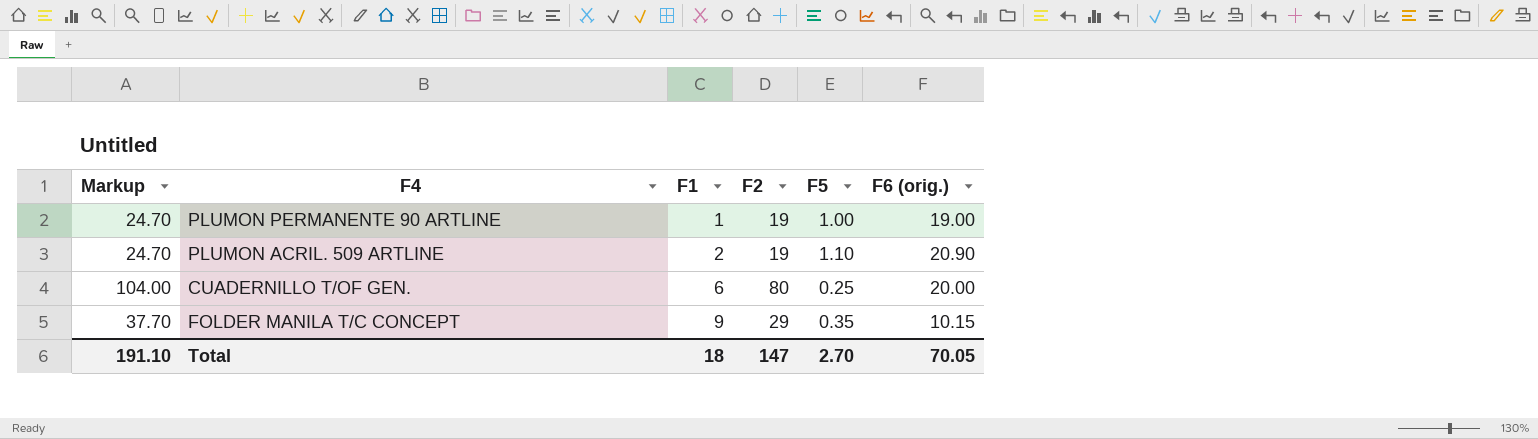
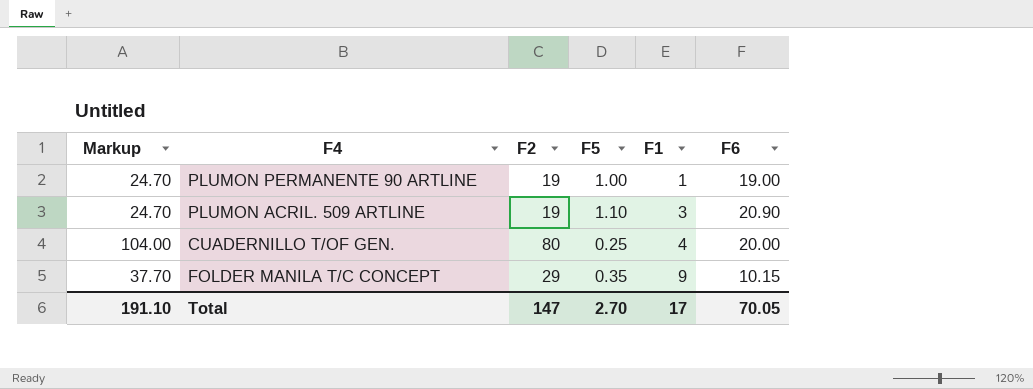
column F1 | position: 3 -> 5
column name: F6 (orig.) -> F6
PLUMON ACRIL. 509 ARTLINE | F1: 2 -> 3
CUADERNILLO T/OF GEN. | F1: 6 -> 4
Total | F1: 18 -> 17

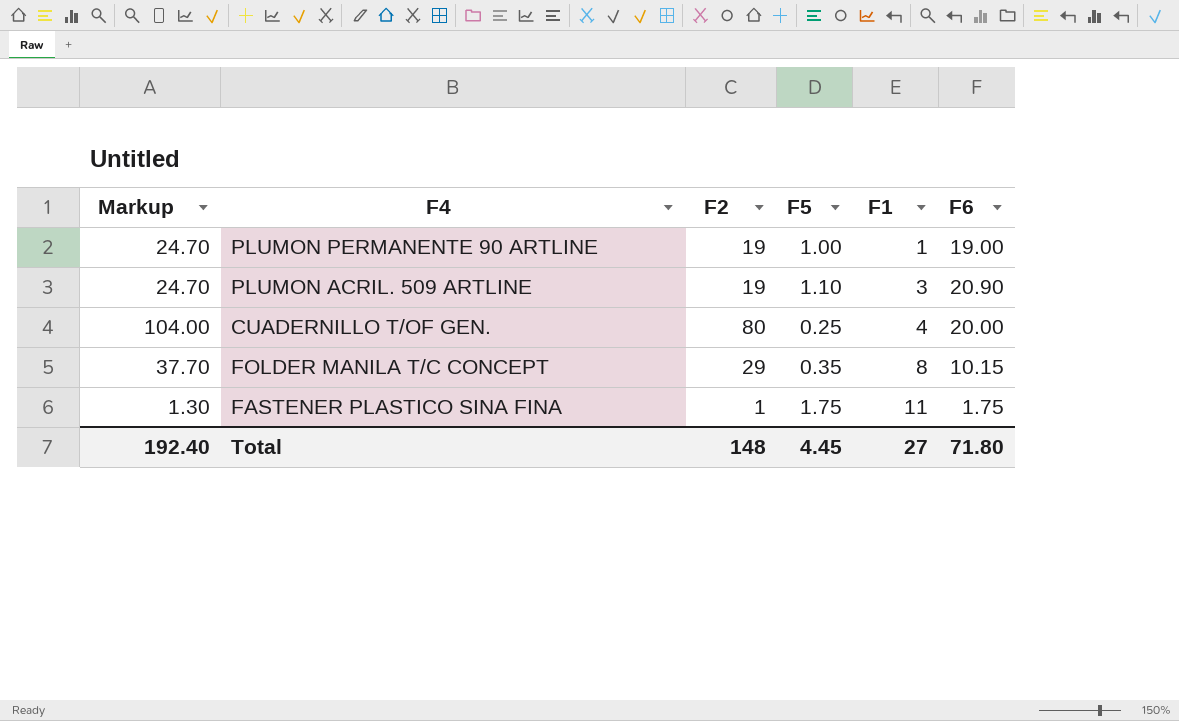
FOLDER MANILA T/C CONCEPT | F1: 9 -> 8
row FASTENER PLASTICO SINA FINA: none -> 1.30 | 1 | 1.75 | 11 | 1.75
Total | Markup: 191.10 -> 192.40
Total | F2: 147 -> 148
Total | F5: 2.70 -> 4.45
Total | F1: 17 -> 27
Total | F6: 70.05 -> 71.80

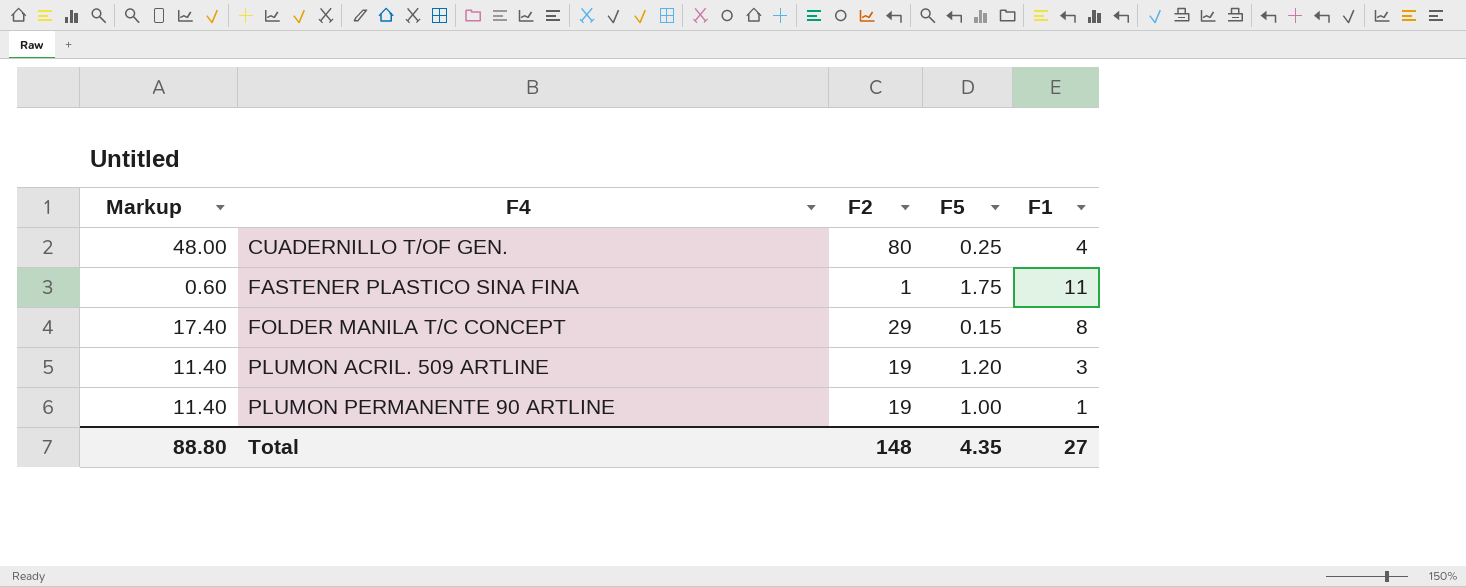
row order: F1 ascending -> F4 ascending
column F6 | formula: [F2] * [F5] -> none
column Markup | formula: [F2] * 1.3 -> [F2] * 0.6
FOLDER MANILA T/C CONCEPT | F5: 0.35 -> 0.15
PLUMON ACRIL. 509 ARTLINE | F5: 1.10 -> 1.20
Total | Markup: 192.40 -> 88.80
Total | F5: 4.45 -> 4.35

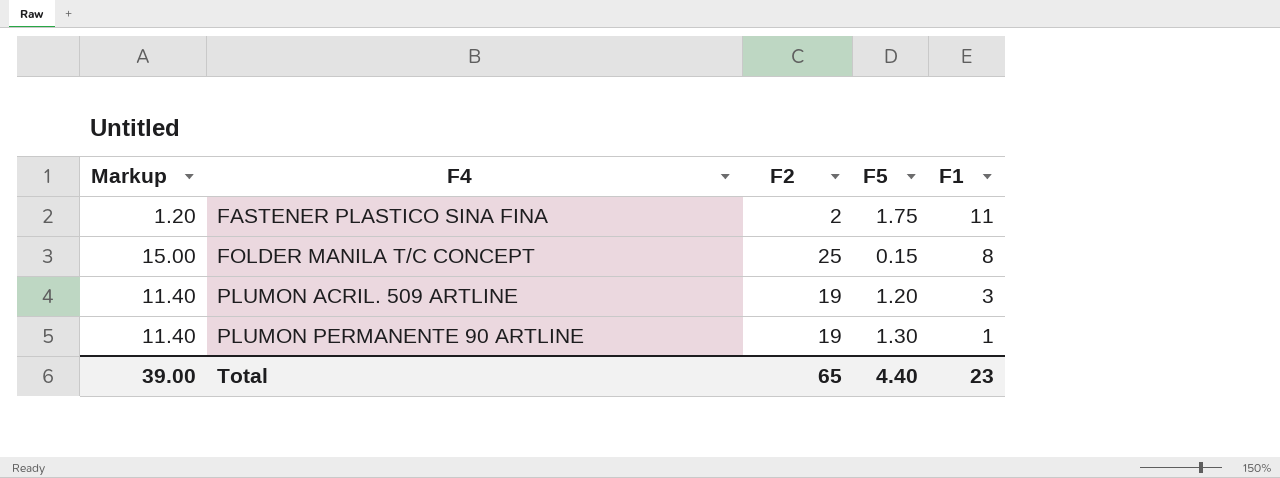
row CUADERNILLO T/OF GEN.: 48.00 | 80 | 0.25 | 4 -> none
FASTENER PLASTICO SINA FINA | Markup: 0.60 -> 1.20
FASTENER PLASTICO SINA FINA | F2: 1 -> 2
FOLDER MANILA T/C CONCEPT | Markup: 17.40 -> 15.00
FOLDER MANILA T/C CONCEPT | F2: 29 -> 25
PLUMON PERMANENTE 90 ARTLINE | F5: 1.00 -> 1.30
Total | Markup: 88.80 -> 39.00
Total | F2: 148 -> 65
Total | F5: 4.35 -> 4.40
Total | F1: 27 -> 23

